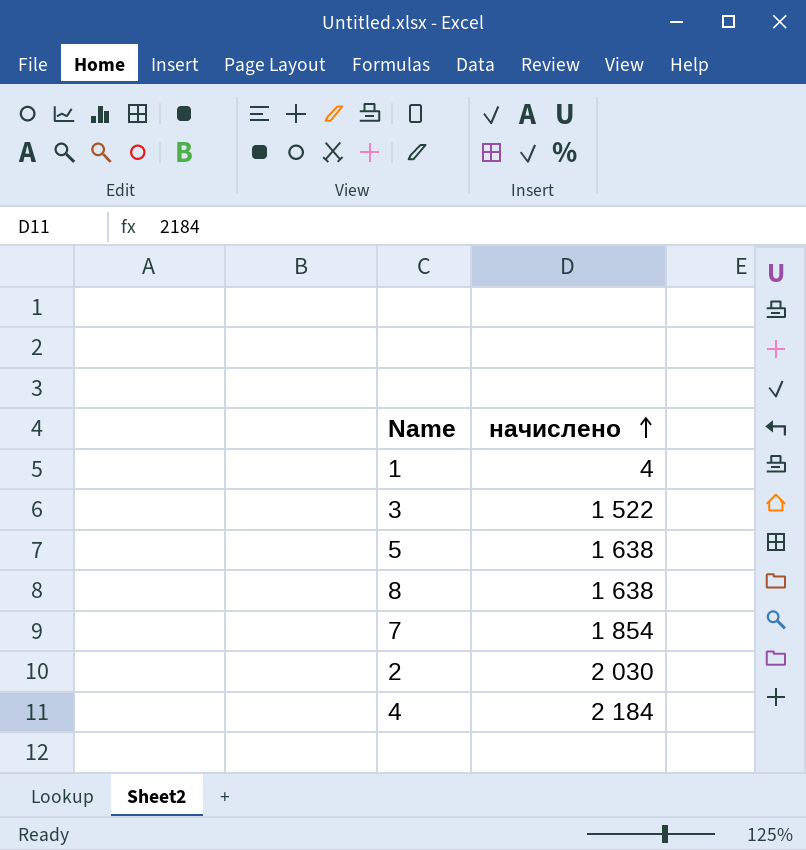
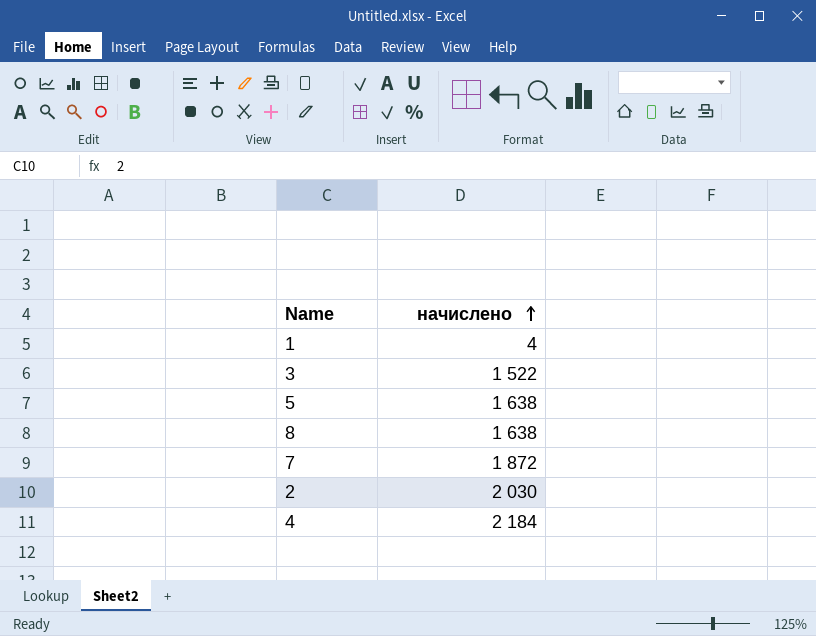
7 | начислено: 1 854 -> 1 872

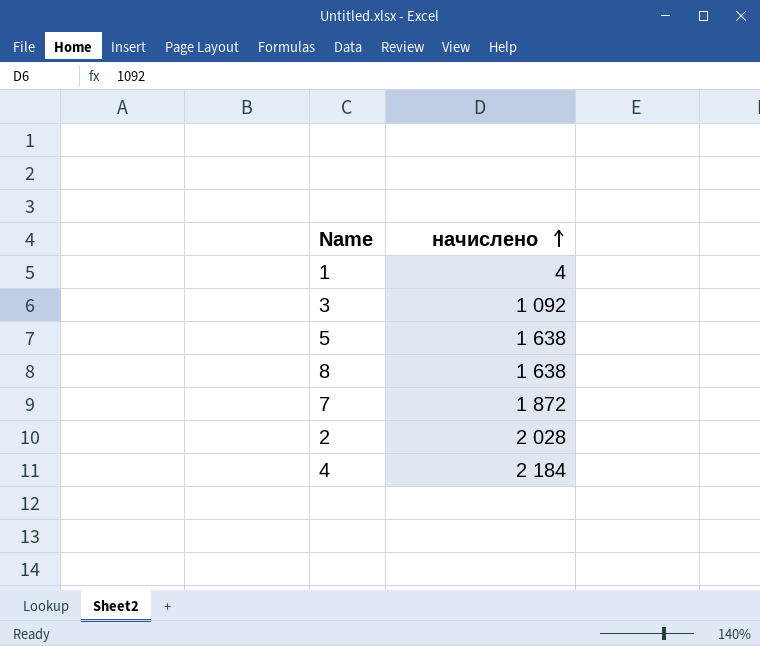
3 | начислено: 1 522 -> 1 092
2 | начислено: 2 030 -> 2 028

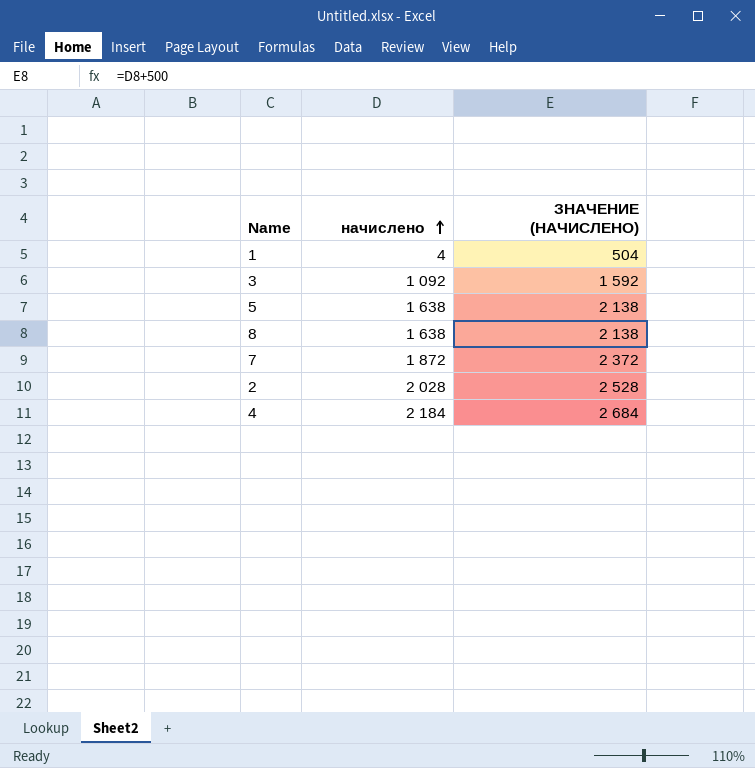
column ЗНАЧЕНИЕ (НАЧИСЛЕНО) | formula: none -> [начислено] + 500

